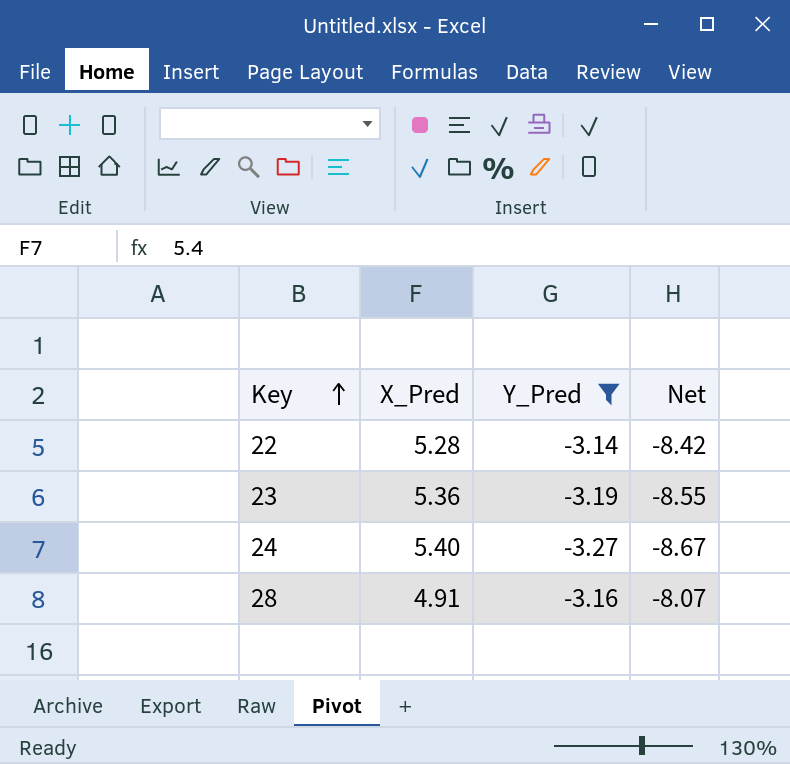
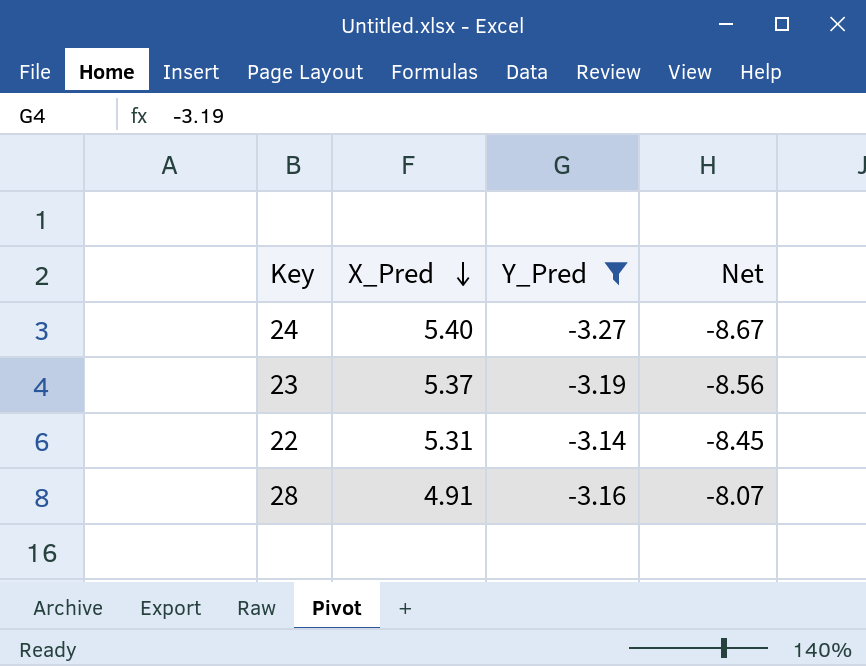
row order: Key ascending -> X_Pred descending
23 | X_Pred: 5.36 -> 5.37
23 | Net: -8.55 -> -8.56
22 | X_Pred: 5.28 -> 5.31
22 | Net: -8.42 -> -8.45

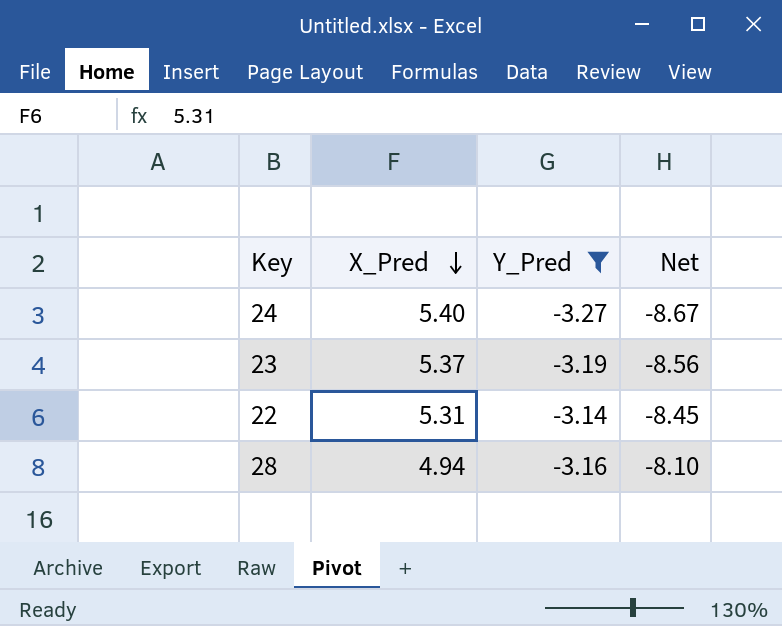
28 | X_Pred: 4.91 -> 4.94
28 | Net: -8.07 -> -8.10

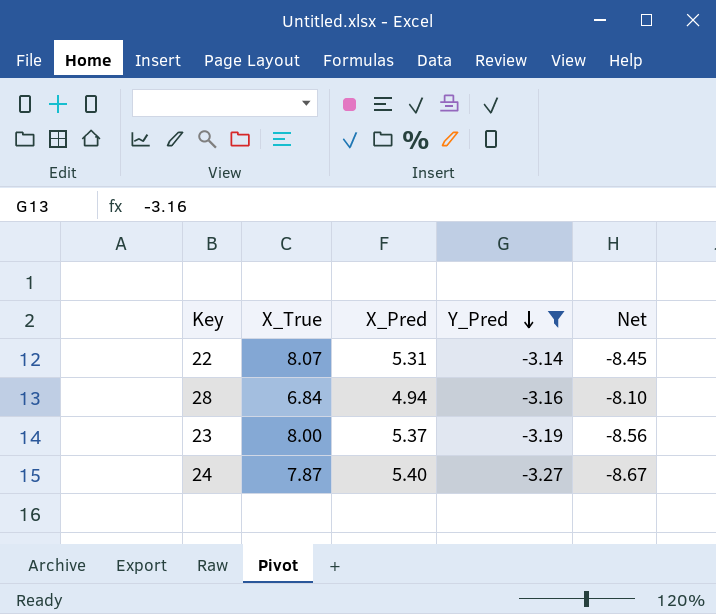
row order: X_Pred descending -> Y_Pred descending
column X_True | position: none -> 2

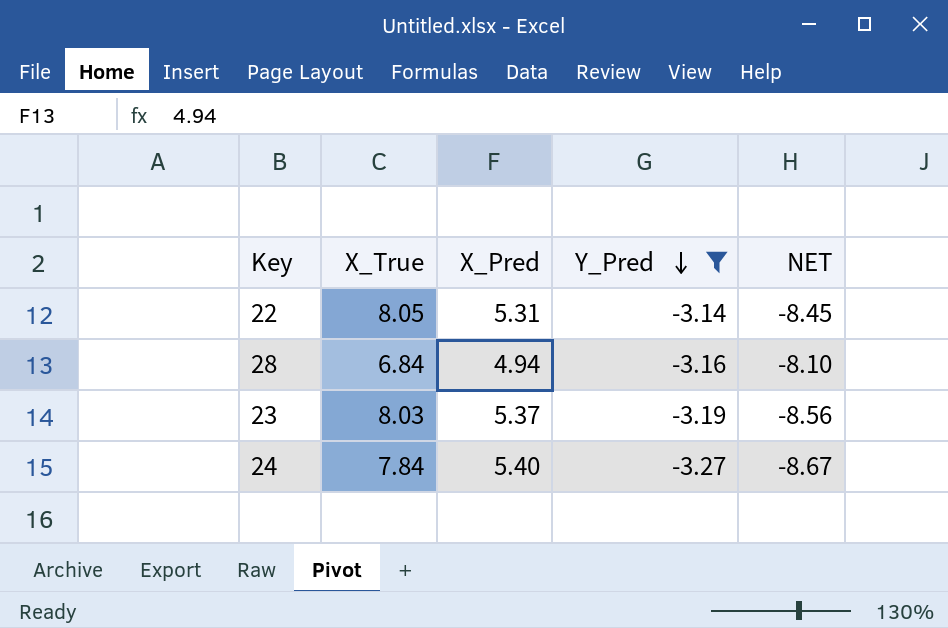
column name: Net -> NET
22 | X_True: 8.07 -> 8.05
23 | X_True: 8.00 -> 8.03
24 | X_True: 7.87 -> 7.84

